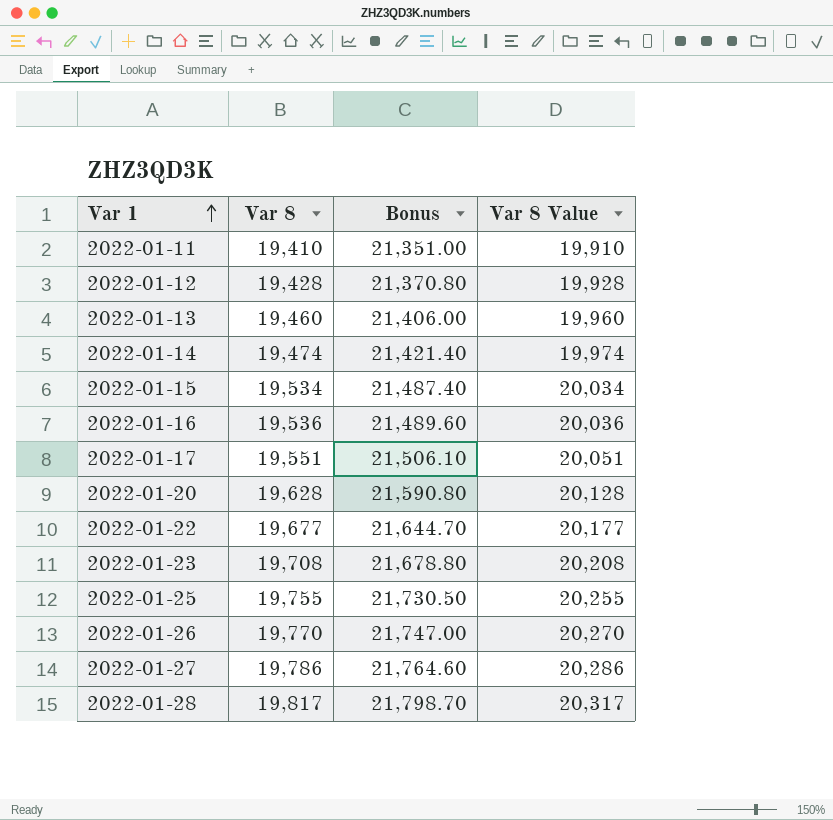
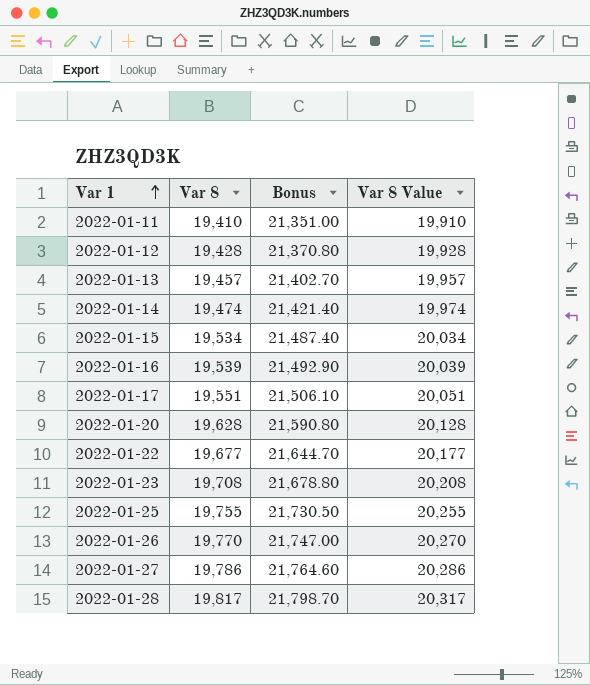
2022-01-13 | Var 8: 19,460 -> 19,457
2022-01-13 | Bonus: 21,406.00 -> 21,402.70
2022-01-13 | Var 8 Value: 19,960 -> 19,957
2022-01-16 | Var 8: 19,536 -> 19,539
2022-01-16 | Bonus: 21,489.60 -> 21,492.90
2022-01-16 | Var 8 Value: 20,036 -> 20,039

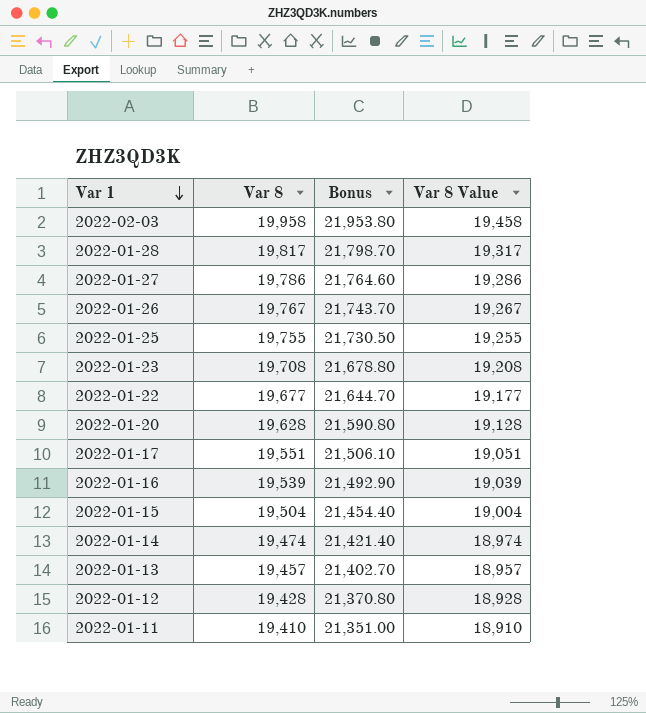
row order: Var 1 ascending -> Var 1 descending
column Var 8 Value | formula: [Var 8] + 500 -> [Var 8] - 500
row 2022-02-03: none -> 19,958 | 21,953.80 | 19,458
2022-01-26 | Var 8: 19,770 -> 19,767
2022-01-26 | Bonus: 21,747.00 -> 21,743.70
2022-01-15 | Var 8: 19,534 -> 19,504
2022-01-15 | Bonus: 21,487.40 -> 21,454.40

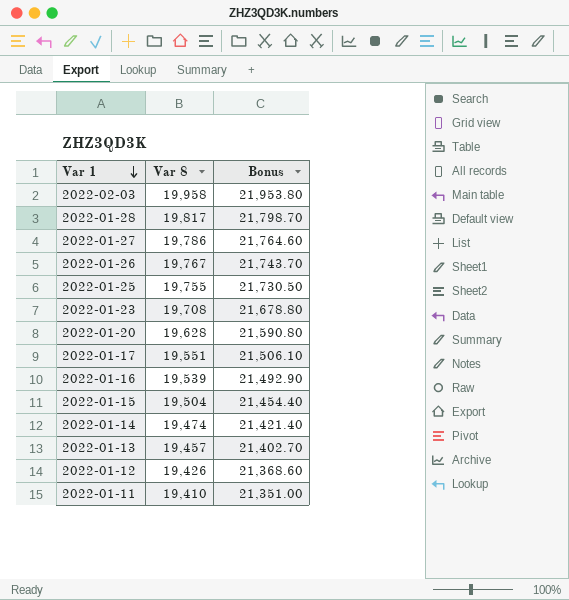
column Var 8 Value | formula: [Var 8] - 500 -> none
row 2022-01-22: 19,677 | 21,644.70 | 19,177 -> none
2022-01-12 | Var 8: 19,428 -> 19,426
2022-01-12 | Bonus: 21,370.80 -> 21,368.60

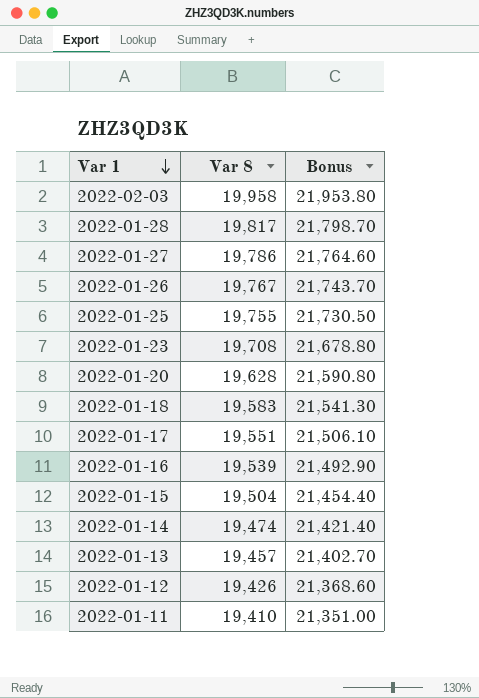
row 2022-01-18: none -> 19,583 | 21,541.30

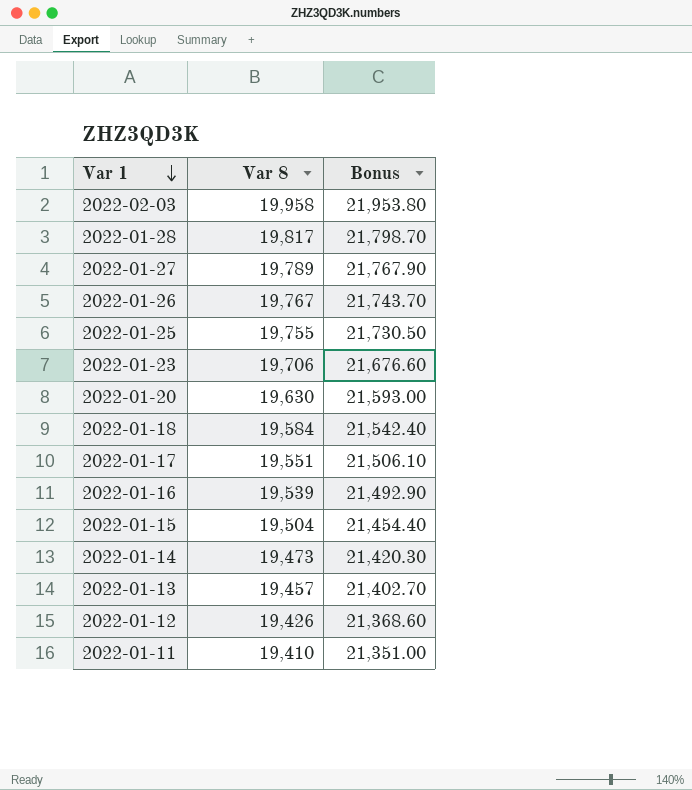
2022-01-27 | Var 8: 19,786 -> 19,789
2022-01-27 | Bonus: 21,764.60 -> 21,767.90
2022-01-23 | Var 8: 19,708 -> 19,706
2022-01-23 | Bonus: 21,678.80 -> 21,676.60
2022-01-20 | Var 8: 19,628 -> 19,630
2022-01-20 | Bonus: 21,590.80 -> 21,593.00
2022-01-18 | Var 8: 19,583 -> 19,584
2022-01-18 | Bonus: 21,541.30 -> 21,542.40
2022-01-14 | Var 8: 19,474 -> 19,473
2022-01-14 | Bonus: 21,421.40 -> 21,420.30

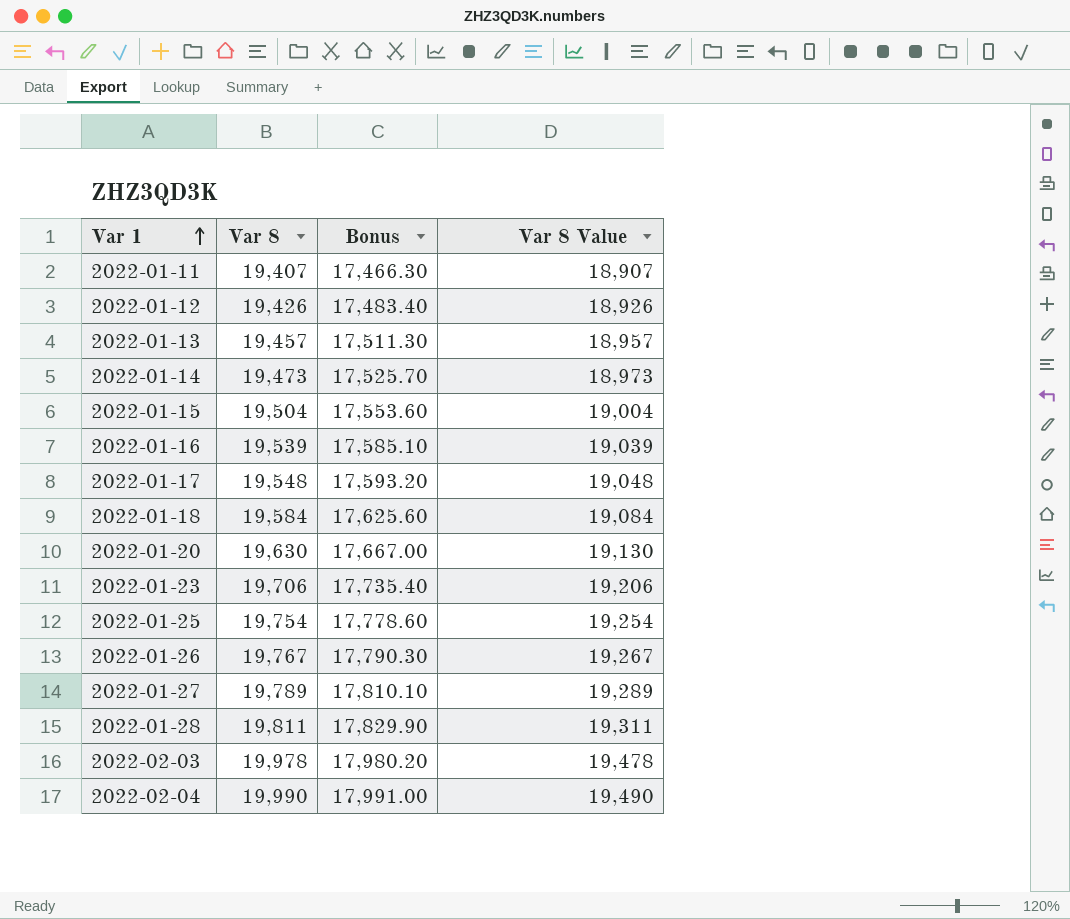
row order: Var 1 descending -> Var 1 ascending
column Bonus | formula: [Var 8] * 1.1 -> [Var 8] * 0.9
column Var 8 Value | formula: none -> [Var 8] - 500
2022-01-11 | Var 8: 19,410 -> 19,407
2022-01-17 | Var 8: 19,551 -> 19,548
2022-01-25 | Var 8: 19,755 -> 19,754
2022-01-28 | Var 8: 19,817 -> 19,811
2022-02-03 | Var 8: 19,958 -> 19,978
row 2022-02-04: none -> 19,990 | 17,991.00 | 19,490

